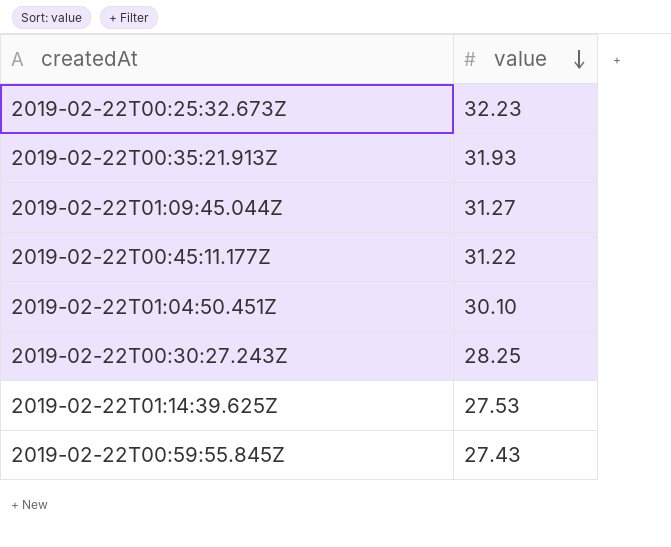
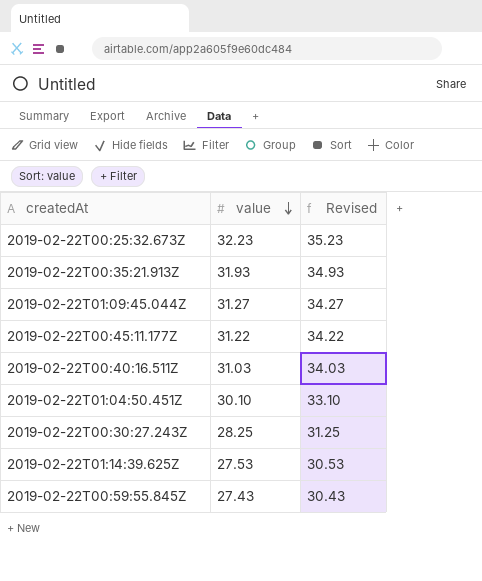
column Revised | formula: none -> [value] + 3
row 2019-02-22T00:40:16.511Z: none -> 31.03 | 34.03

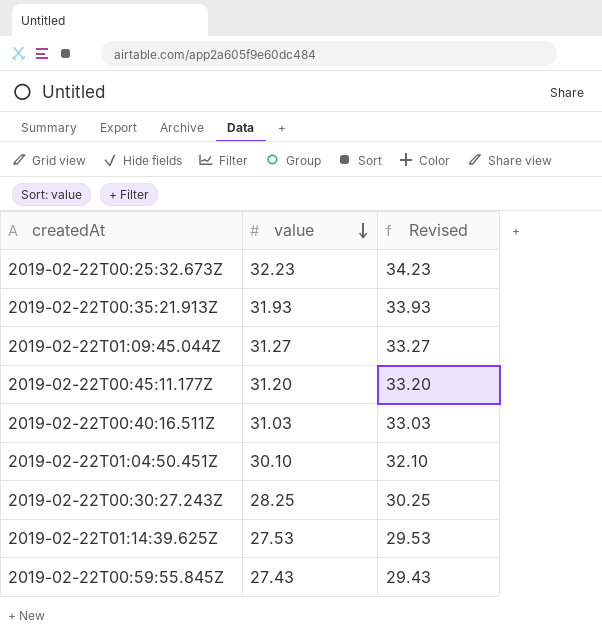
column Revised | formula: [value] + 3 -> [value] + 2
2019-02-22T00:45:11.177Z | value: 31.22 -> 31.20

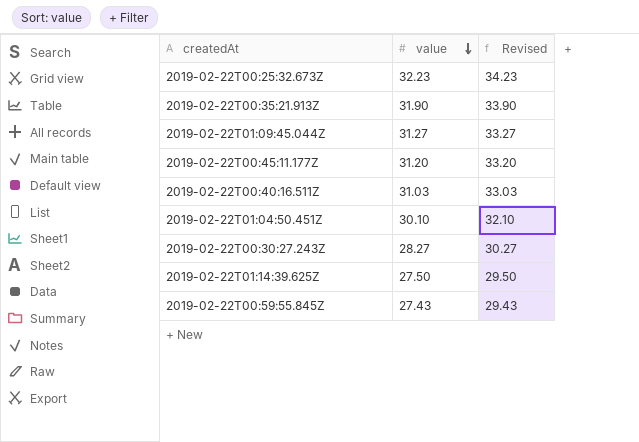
2019-02-22T00:35:21.913Z | value: 31.93 -> 31.90
2019-02-22T00:35:21.913Z | Revised: 33.93 -> 33.90
2019-02-22T00:30:27.243Z | value: 28.25 -> 28.27
2019-02-22T00:30:27.243Z | Revised: 30.25 -> 30.27
2019-02-22T01:14:39.625Z | value: 27.53 -> 27.50
2019-02-22T01:14:39.625Z | Revised: 29.53 -> 29.50

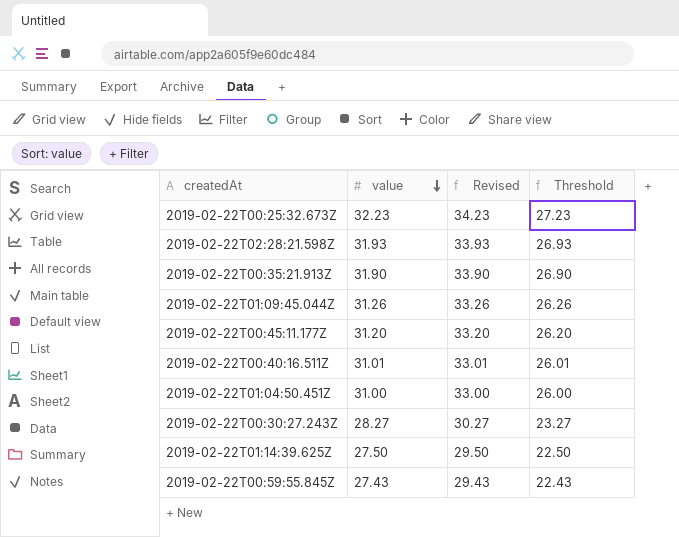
column Threshold | formula: none -> [value] - 5
row 2019-02-22T02:28:21.598Z: none -> 31.93 | 33.93 | 26.93
2019-02-22T01:09:45.044Z | value: 31.27 -> 31.26
2019-02-22T01:09:45.044Z | Revised: 33.27 -> 33.26
2019-02-22T00:40:16.511Z | value: 31.03 -> 31.01
2019-02-22T00:40:16.511Z | Revised: 33.03 -> 33.01
2019-02-22T01:04:50.451Z | value: 30.10 -> 31.00
2019-02-22T01:04:50.451Z | Revised: 32.10 -> 33.00

